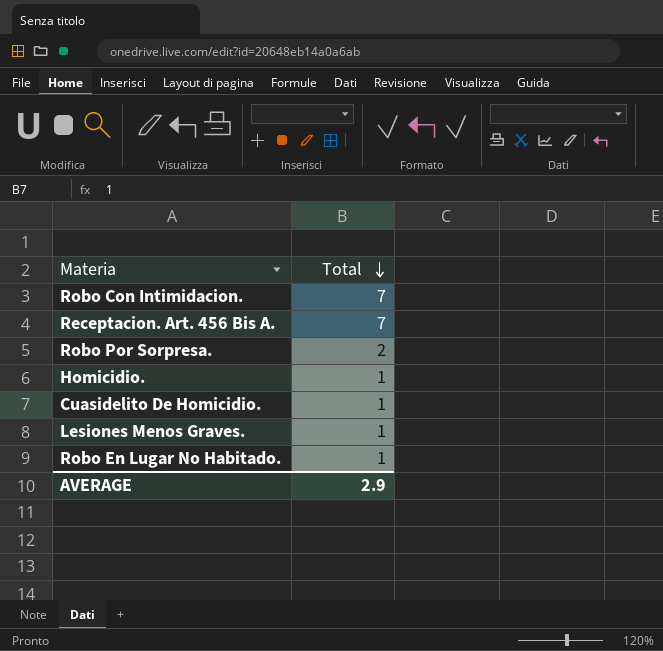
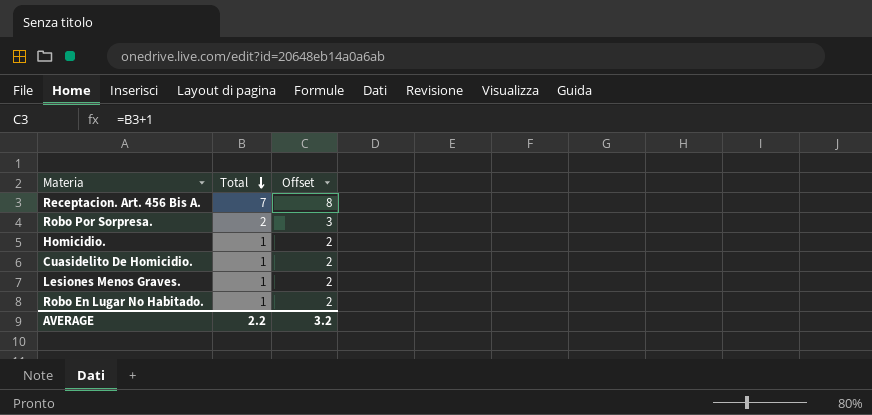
column Offset | formula: none -> [Total] + 1
row Robo Con Intimidacion.: 7 -> none
AVERAGE | Total: 2.9 -> 2.2

